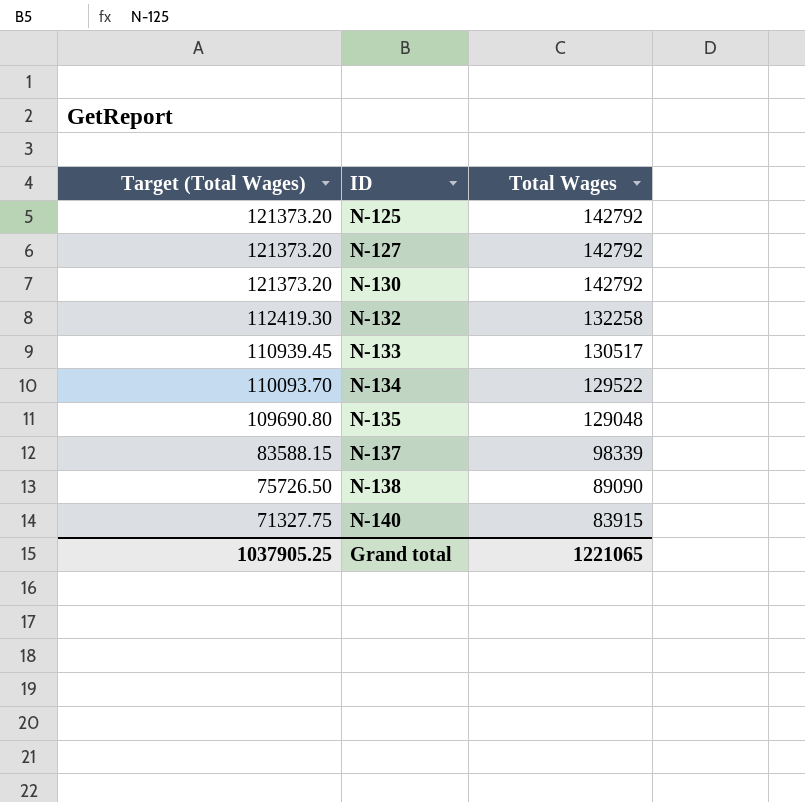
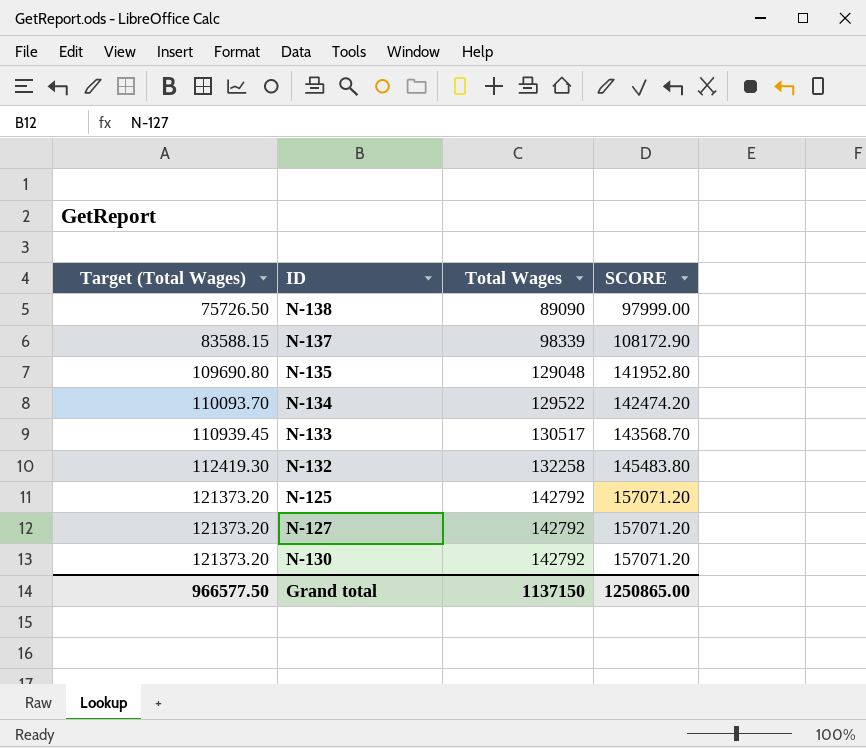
row order: Target (Total Wages) descending -> Target (Total Wages) ascending
column SCORE | formula: none -> [Total Wages] * 1.1
row N-140: 71327.75 | 83915 -> none
Grand total | Target (Total Wages): 1037905.25 -> 966577.50
Grand total | Total Wages: 1221065 -> 1137150

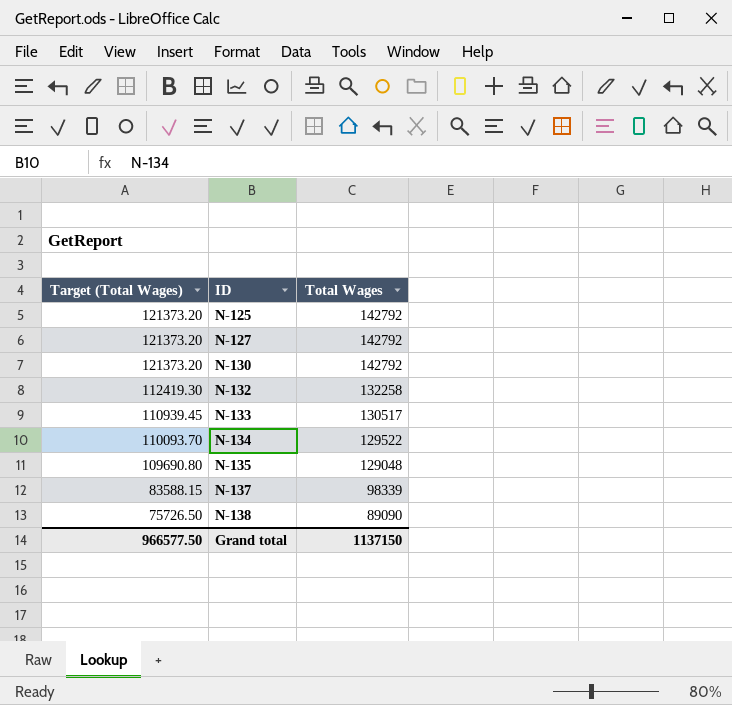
row order: Target (Total Wages) ascending -> Target (Total Wages) descending
column SCORE | formula: [Total Wages] * 1.1 -> none

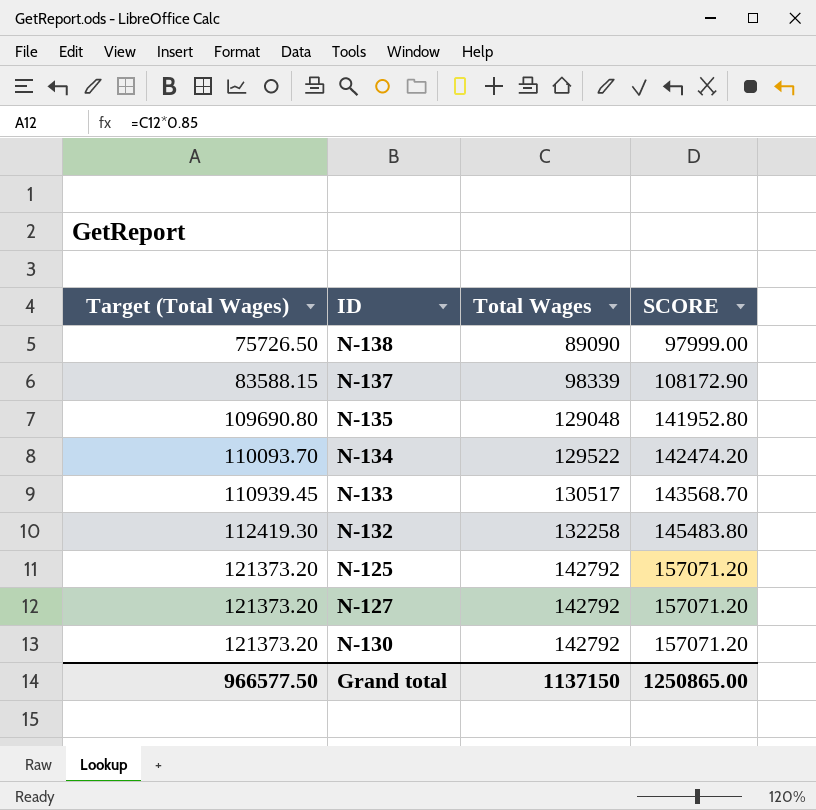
row order: Target (Total Wages) descending -> Target (Total Wages) ascending
column SCORE | formula: none -> [Total Wages] * 1.1

